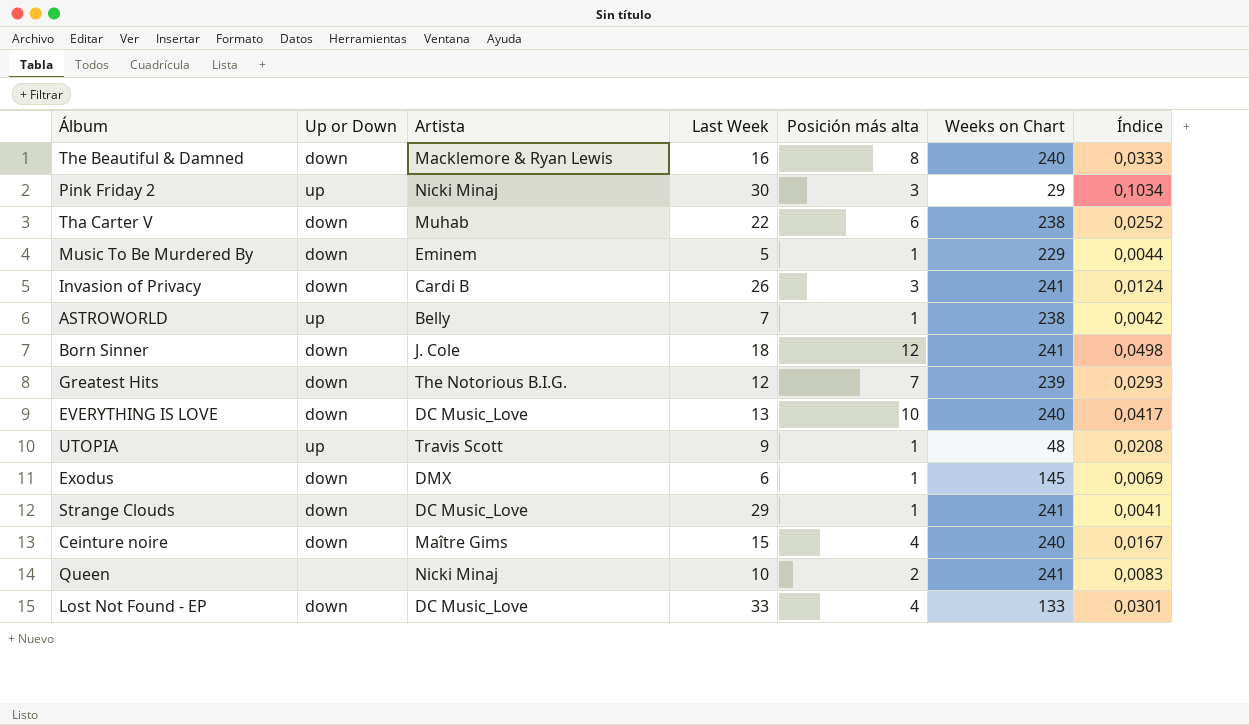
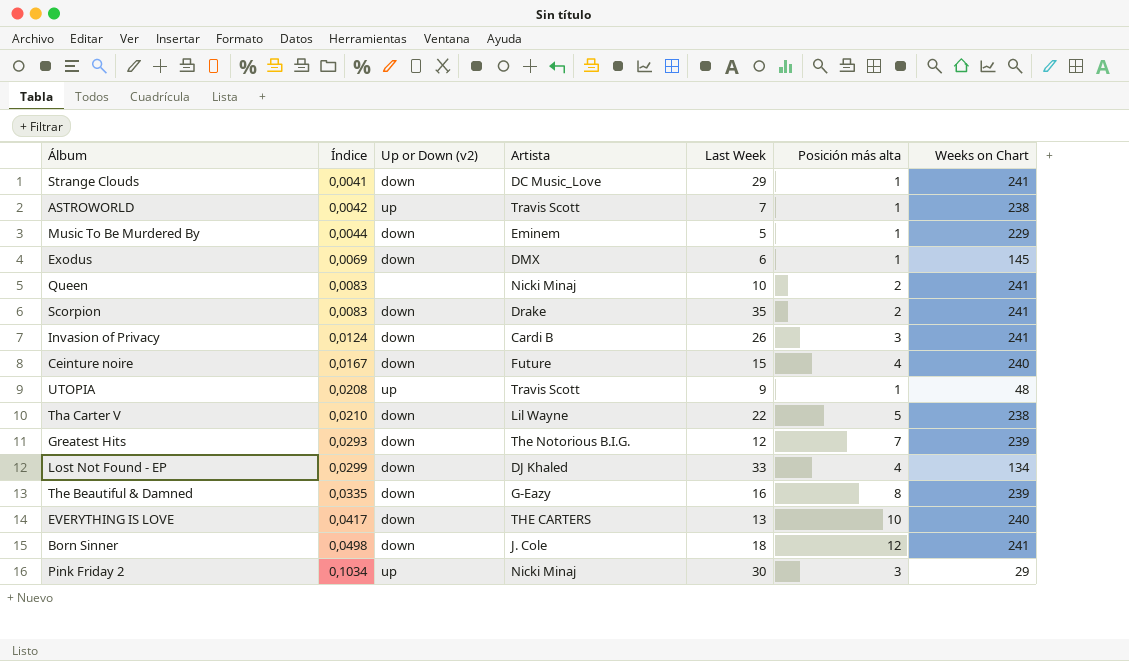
row order: none -> Índice ascending
column Índice | position: 7 -> 2
column name: Up or Down -> Up or Down (v2)
ASTROWORLD | Artista: Belly -> Travis Scott
row Scorpion: none -> 0,0083 | down | Drake | 35 | 2 | 241
Ceinture noire | Artista: Maître Gims -> Future
Tha Carter V | Índice: 0,0252 -> 0,0210
Tha Carter V | Artista: Muhab -> Lil Wayne
Tha Carter V | Posición más alta: 6 -> 5
Lost Not Found - EP | Índice: 0,0301 -> 0,0299
Lost Not Found - EP | Artista: DC Music_Love -> DJ Khaled
Lost Not Found - EP | Weeks on Chart: 133 -> 134
The Beautiful & Damned | Índice: 0,0333 -> 0,0335
The Beautiful & Damned | Artista: Macklemore & Ryan Lewis -> G-Eazy
The Beautiful & Damned | Weeks on Chart: 240 -> 239
EVERYTHING IS LOVE | Artista: DC Music_Love -> THE CARTERS

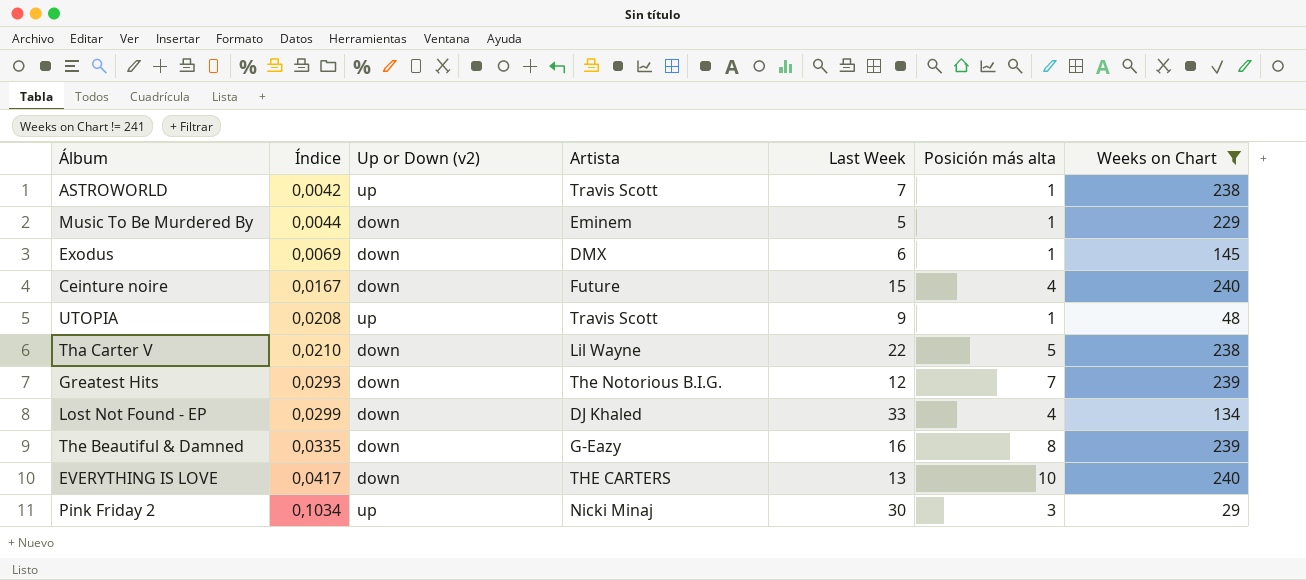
filter: none -> Weeks on Chart != 241

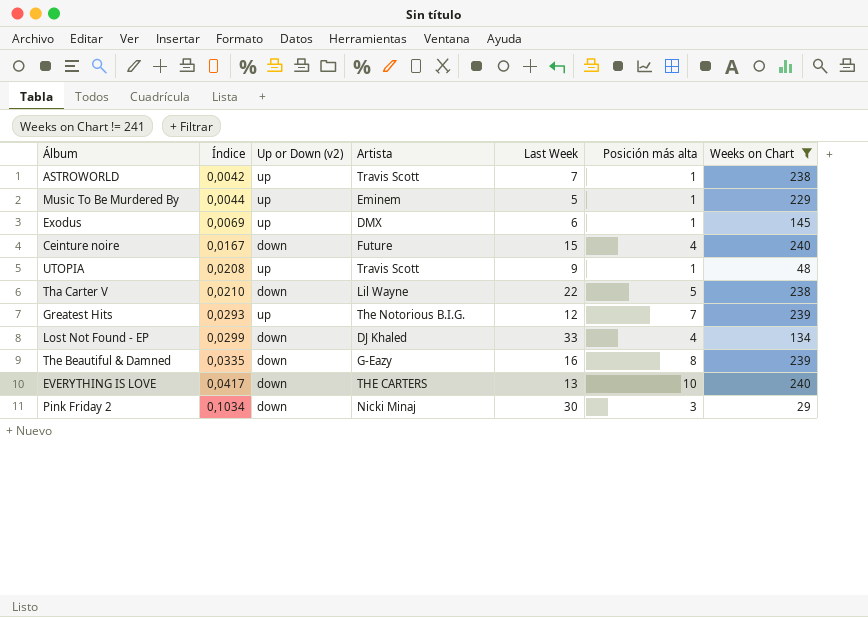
Music To Be Murdered By | Up or Down (v2): down -> up
Exodus | Up or Down (v2): down -> up
Greatest Hits | Up or Down (v2): down -> up
Pink Friday 2 | Up or Down (v2): up -> down

